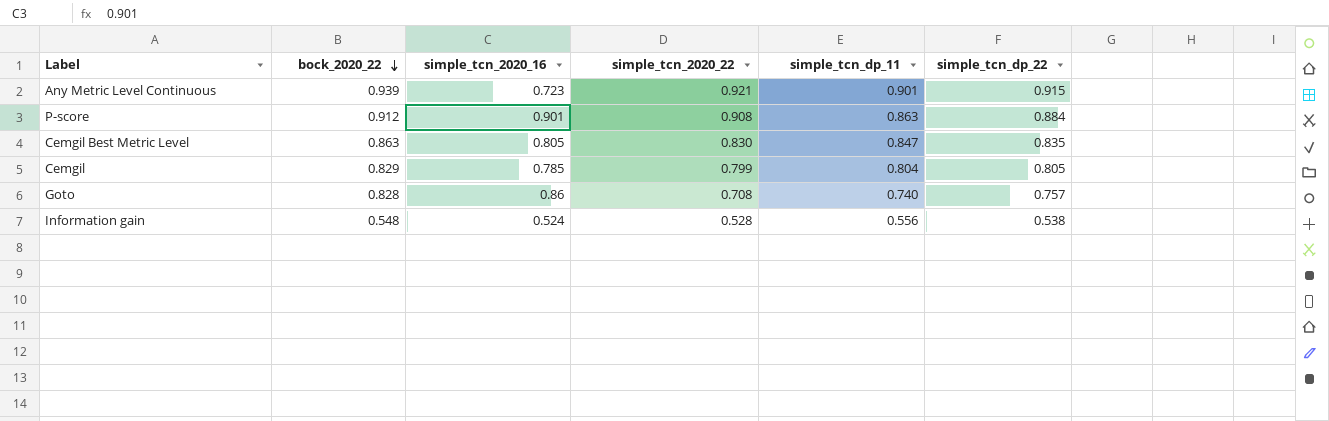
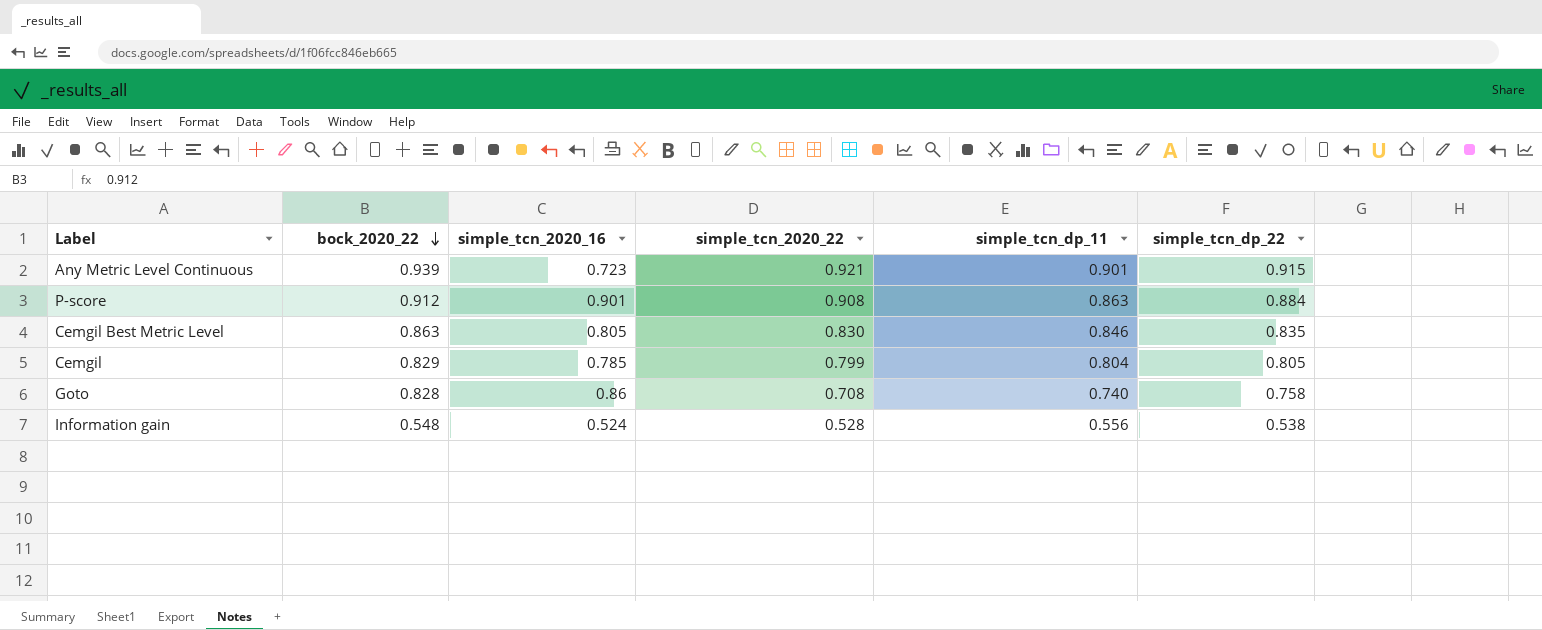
Cemgil Best Metric Level | simple_tcn_dp_11: 0.847 -> 0.846
Goto | simple_tcn_dp_22: 0.757 -> 0.758

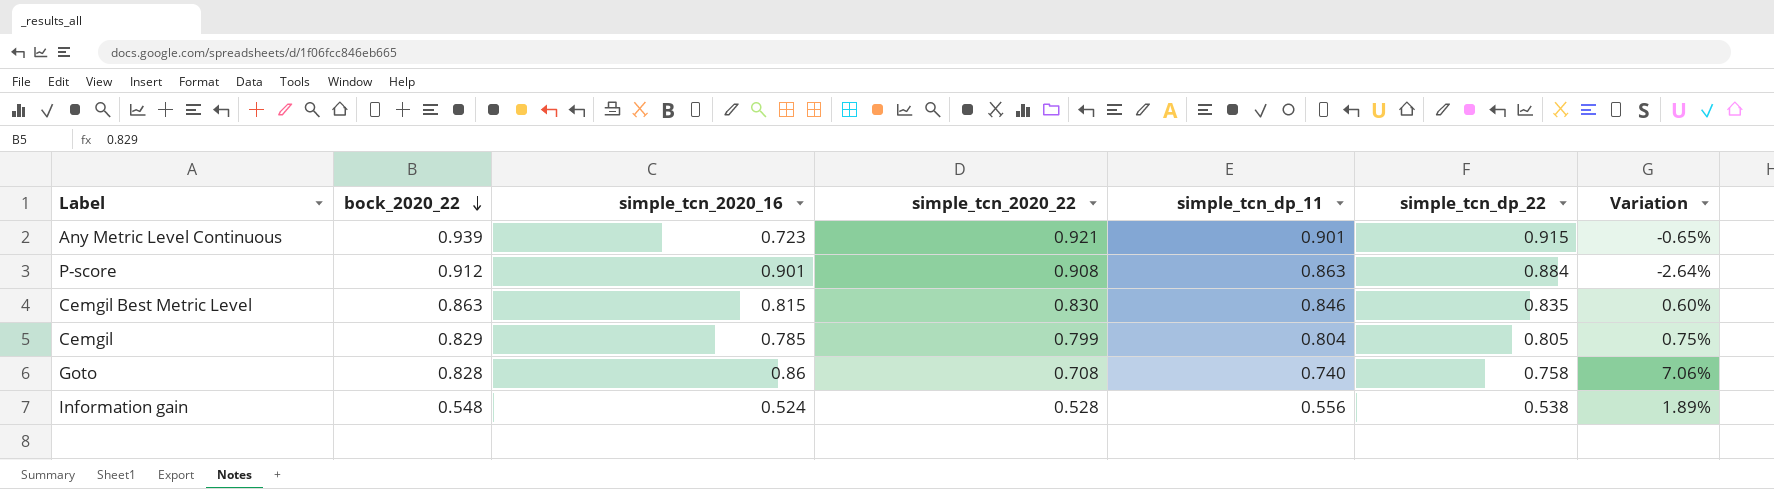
column Variation | formula: none -> ([simple_tcn_dp_22] - [simple_tcn_2020_22]) / [simple_tcn_2020_22]
Cemgil Best Metric Level | simple_tcn_2020_16: 0.805 -> 0.815

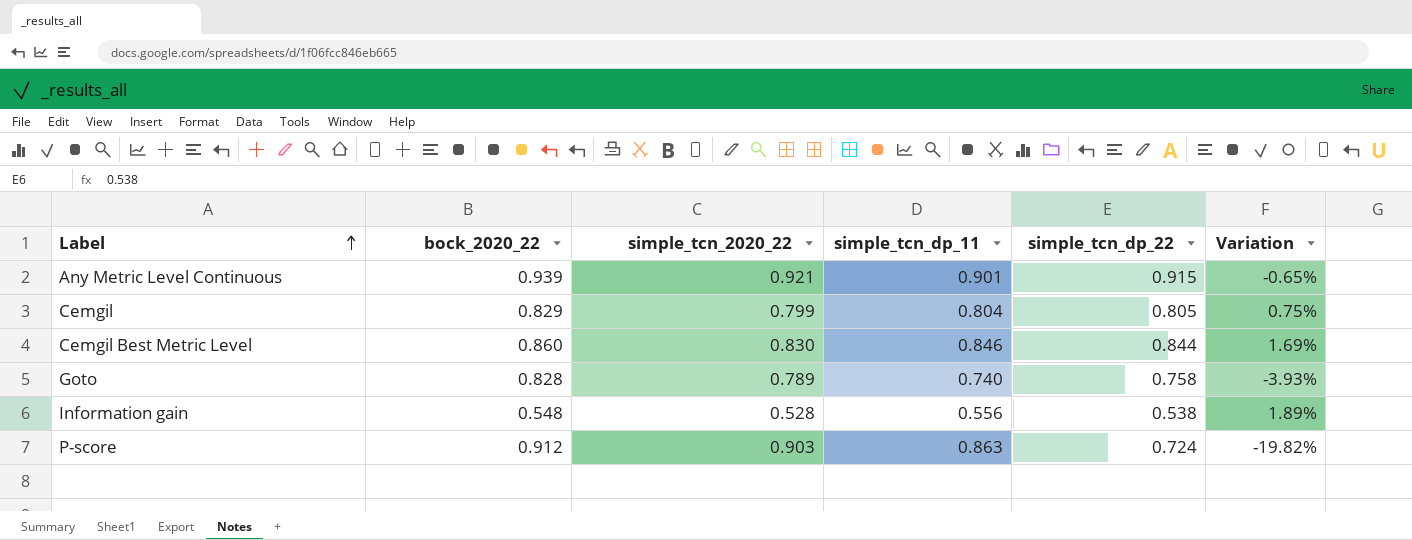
row order: bock_2020_22 descending -> Label ascending
column simple_tcn_2020_16 | position: 3 -> none
Cemgil Best Metric Level | bock_2020_22: 0.863 -> 0.860
Cemgil Best Metric Level | simple_tcn_dp_22: 0.835 -> 0.844
Cemgil Best Metric Level | Variation: 0.60% -> 1.69%
Goto | simple_tcn_2020_22: 0.708 -> 0.789
Goto | Variation: 7.06% -> -3.93%
P-score | simple_tcn_2020_22: 0.908 -> 0.903
P-score | simple_tcn_dp_22: 0.884 -> 0.724
P-score | Variation: -2.64% -> -19.82%

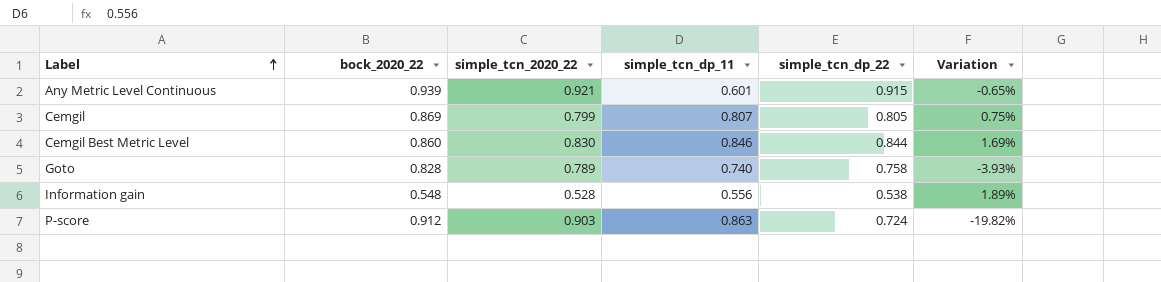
Any Metric Level Continuous | simple_tcn_dp_11: 0.901 -> 0.601
Cemgil | bock_2020_22: 0.829 -> 0.869
Cemgil | simple_tcn_dp_11: 0.804 -> 0.807

